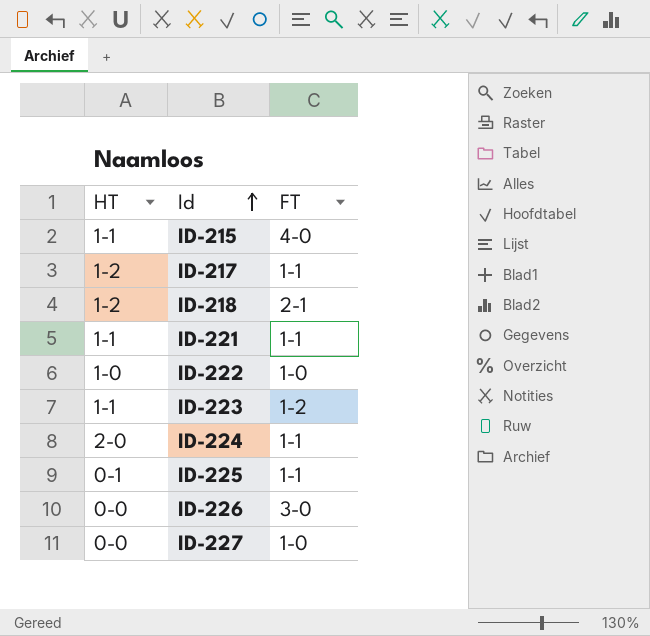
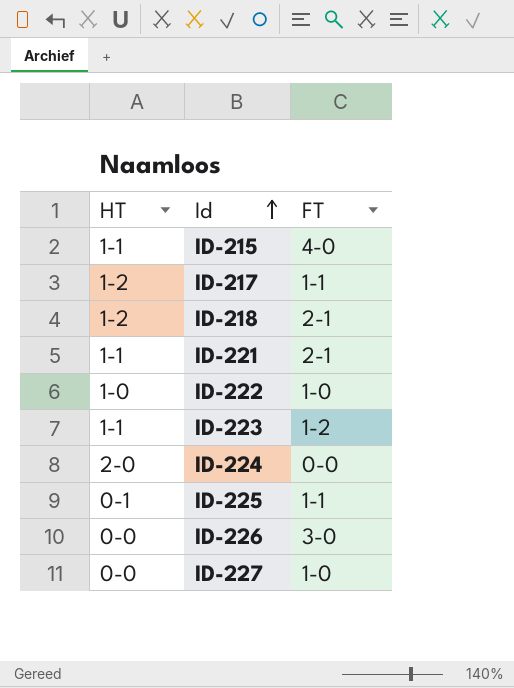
ID-221 | FT: 1-1 -> 2-1
ID-224 | FT: 1-1 -> 0-0

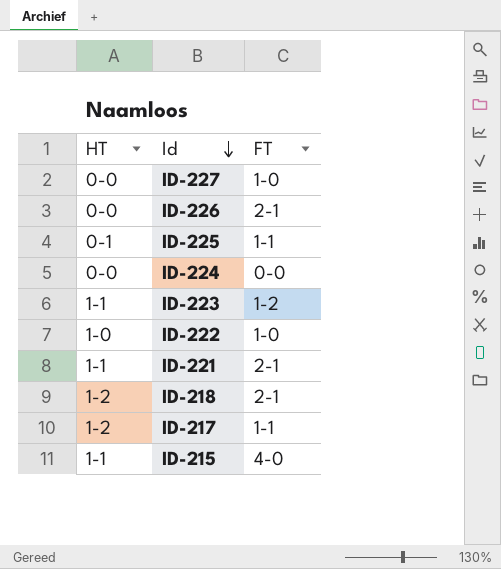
row order: Id ascending -> Id descending
ID-226 | FT: 3-0 -> 2-1
ID-224 | HT: 2-0 -> 0-0

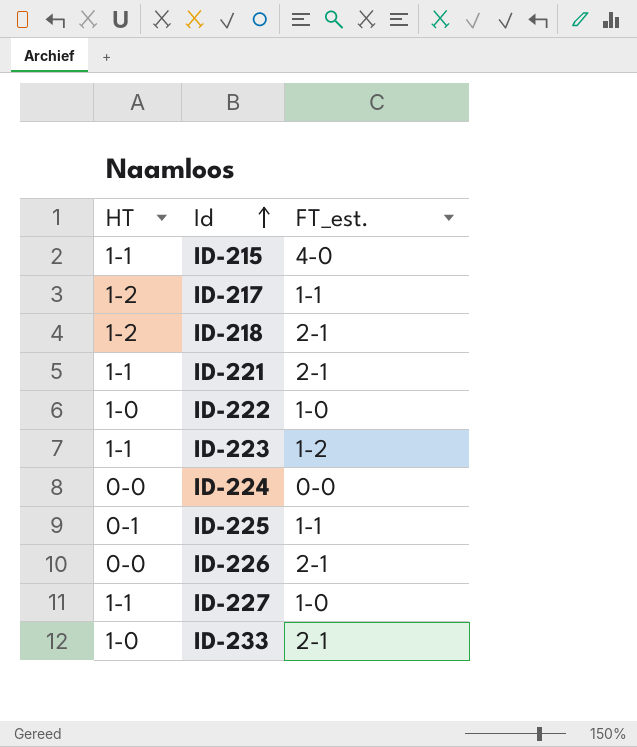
row order: Id descending -> Id ascending
column name: FT -> FT_est.
ID-227 | HT: 0-0 -> 1-1
row ID-233: none -> 1-0 | 2-1

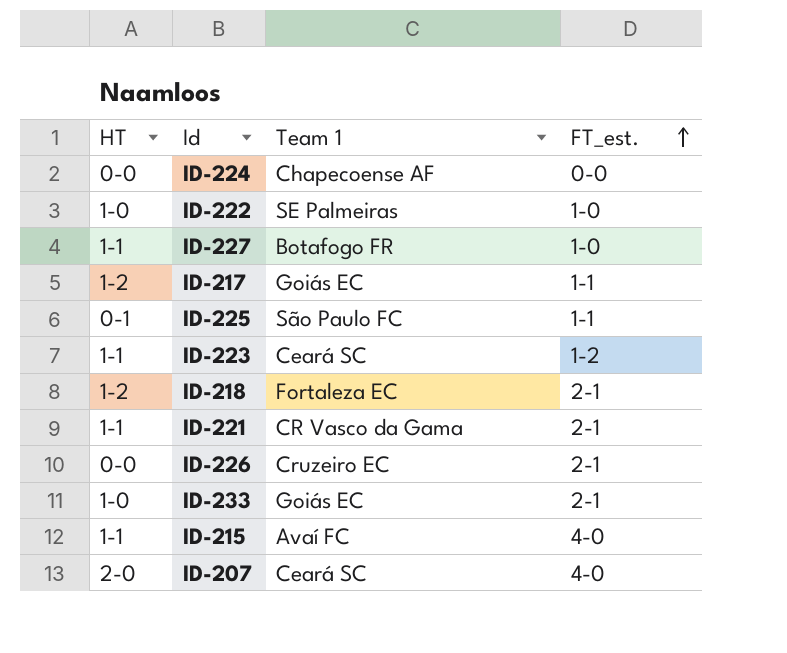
row order: Id ascending -> FT_est. ascending
column Team 1 | position: none -> 3
row ID-207: none -> 2-0 | Ceará SC | 4-0

